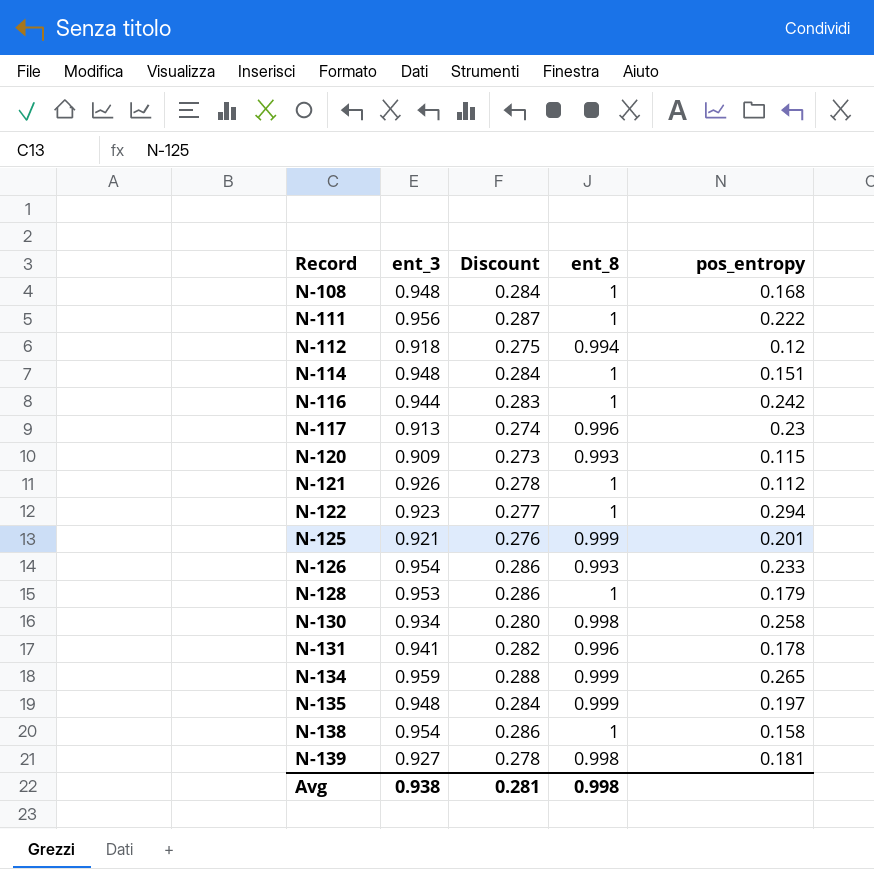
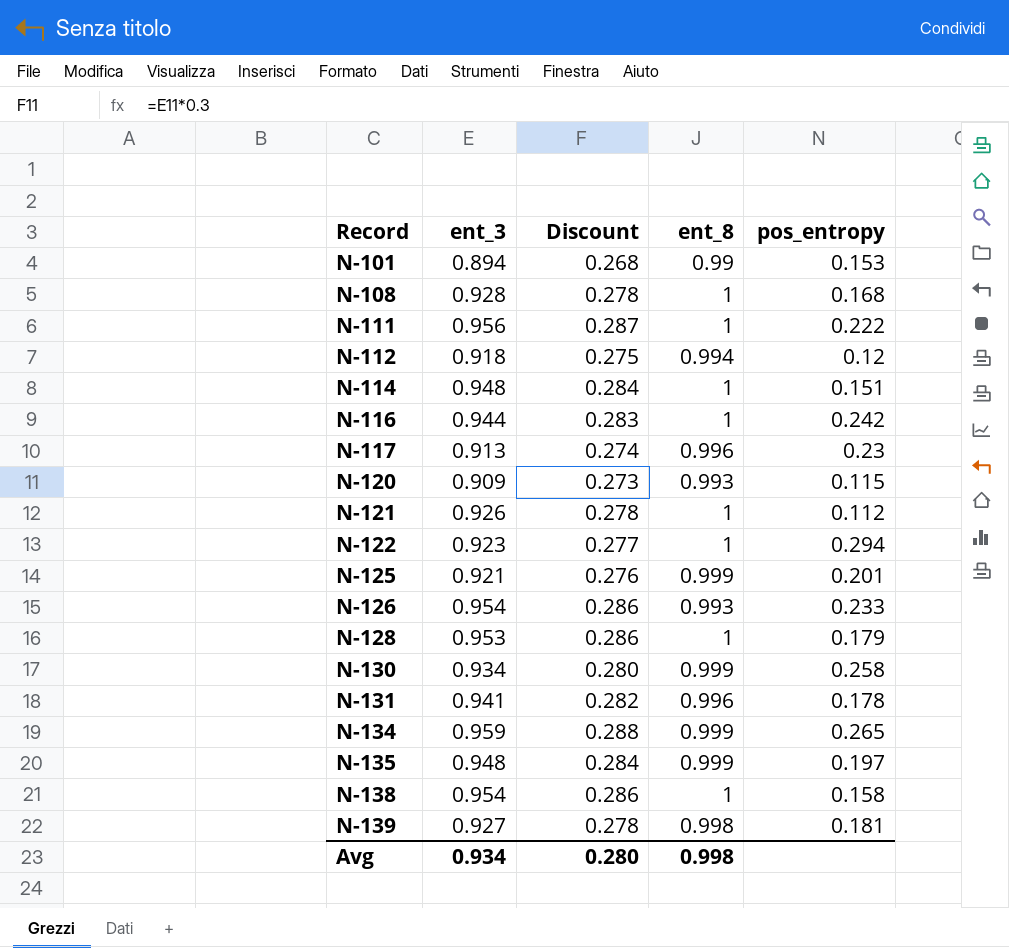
row N-101: none -> 0.894 | 0.268 | 0.99 | 0.153
N-108 | ent_3: 0.948 -> 0.928
N-108 | Discount: 0.284 -> 0.278
N-130 | ent_8: 0.998 -> 0.999
Avg | ent_3: 0.938 -> 0.934
Avg | Discount: 0.281 -> 0.280

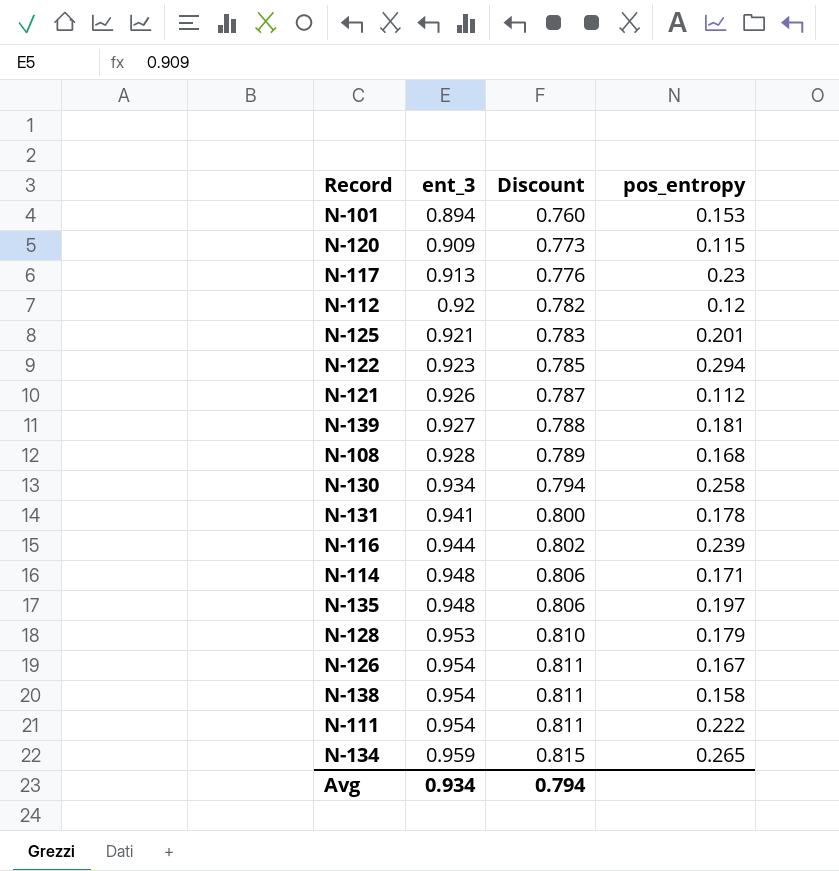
row order: Record ascending -> ent_3 ascending
column ent_8 | position: 4 -> none
column Discount | formula: [ent_3] * 0.3 -> [ent_3] * 0.85
N-112 | ent_3: 0.918 -> 0.92
N-116 | pos_entropy: 0.242 -> 0.239
N-114 | pos_entropy: 0.151 -> 0.171
N-126 | pos_entropy: 0.233 -> 0.167
N-111 | ent_3: 0.956 -> 0.954
Avg | Discount: 0.280 -> 0.794

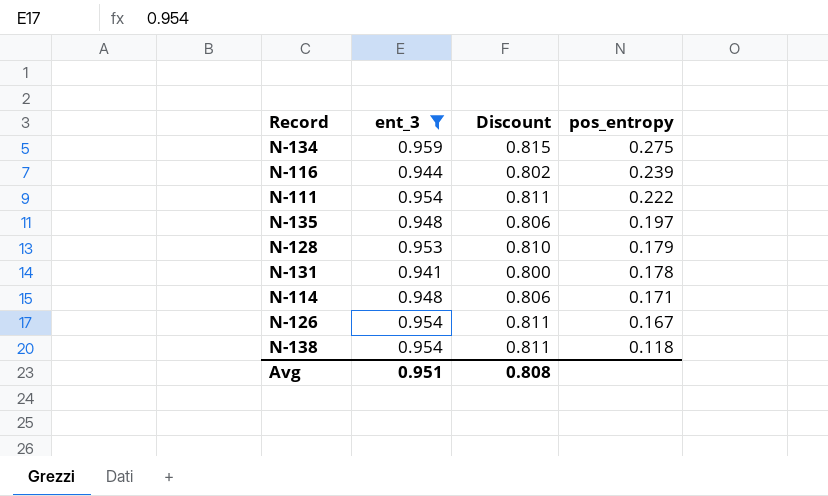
filter: none -> ent_3 >= 0.941
row order: ent_3 ascending -> pos_entropy descending
N-134 | pos_entropy: 0.265 -> 0.275
N-138 | pos_entropy: 0.158 -> 0.118
Avg | ent_3: 0.934 -> 0.951
Avg | Discount: 0.794 -> 0.808

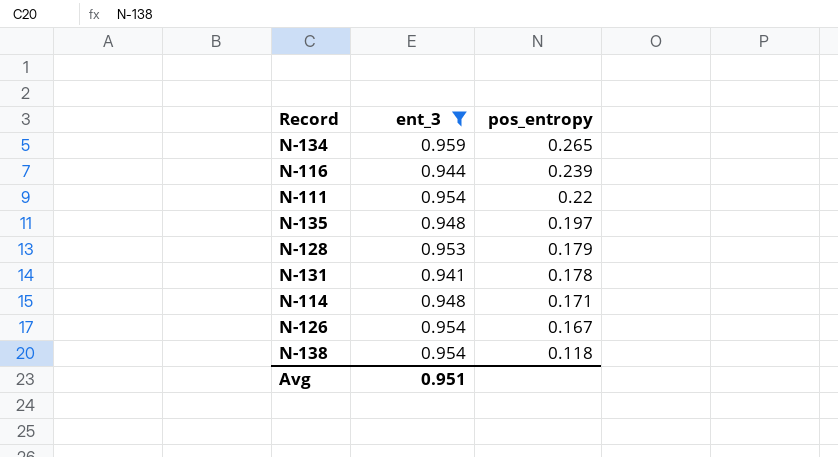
column Discount | formula: [ent_3] * 0.85 -> none
N-134 | pos_entropy: 0.275 -> 0.265
N-111 | pos_entropy: 0.222 -> 0.22

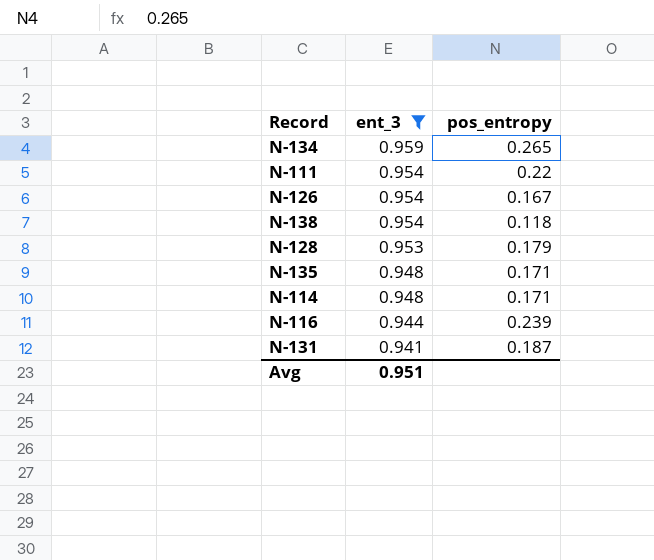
row order: pos_entropy descending -> ent_3 descending
N-135 | pos_entropy: 0.197 -> 0.171
N-131 | pos_entropy: 0.178 -> 0.187

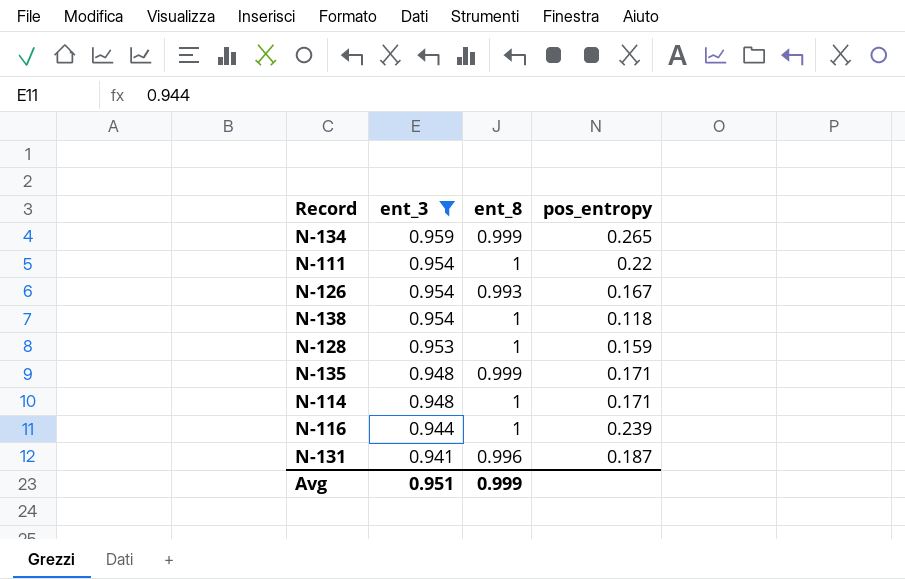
column ent_8 | position: none -> 3
N-128 | pos_entropy: 0.179 -> 0.159

